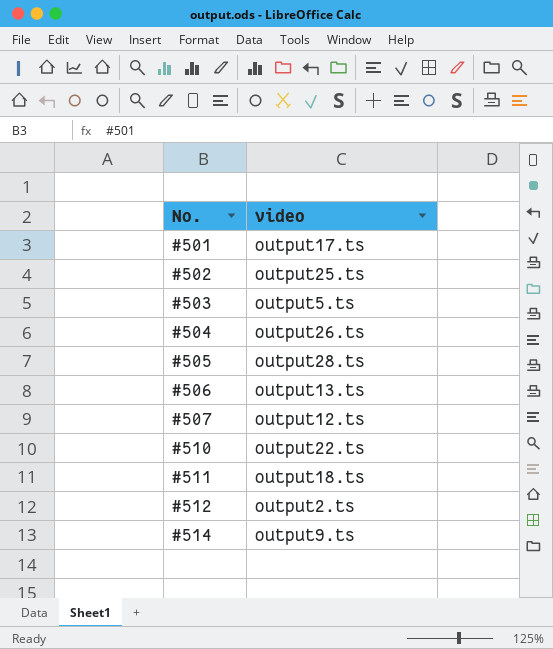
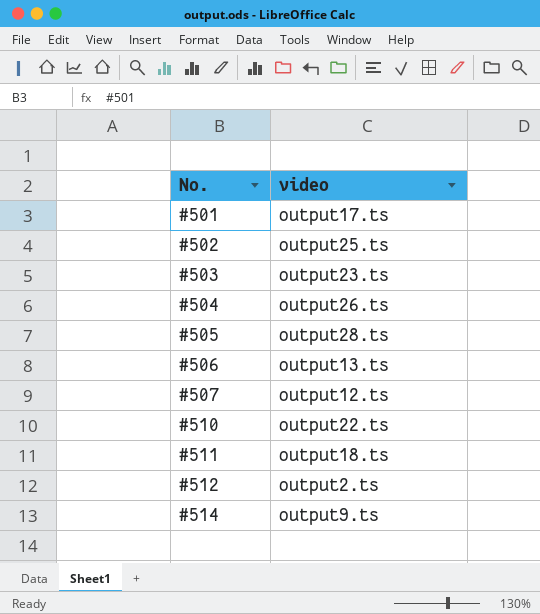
#503 | video: output5.ts -> output23.ts

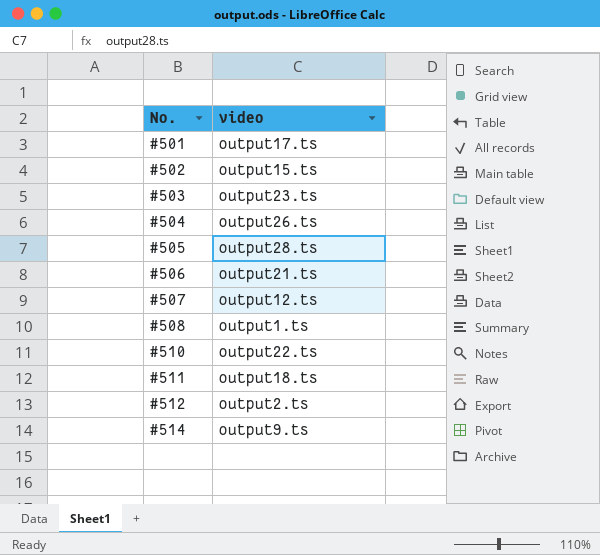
#502 | video: output25.ts -> output15.ts
#506 | video: output13.ts -> output21.ts
row #508: none -> output1.ts

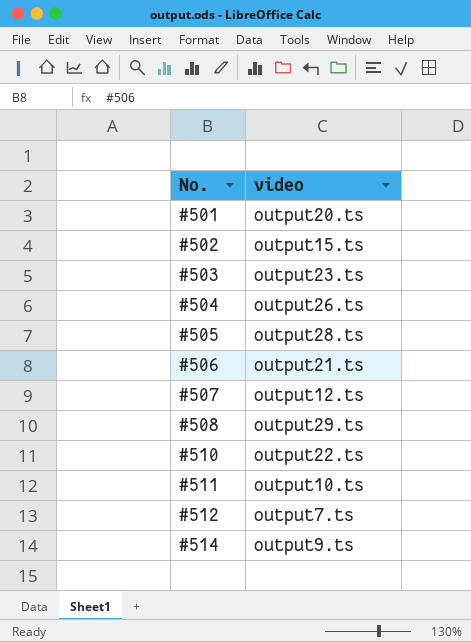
#501 | video: output17.ts -> output20.ts
#508 | video: output1.ts -> output29.ts
#511 | video: output18.ts -> output10.ts
#512 | video: output2.ts -> output7.ts

